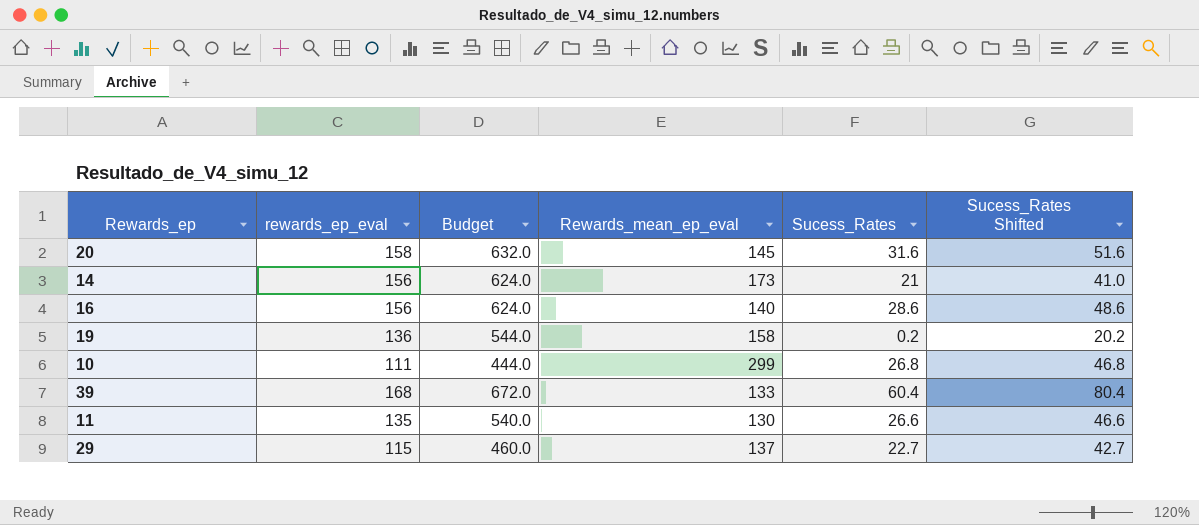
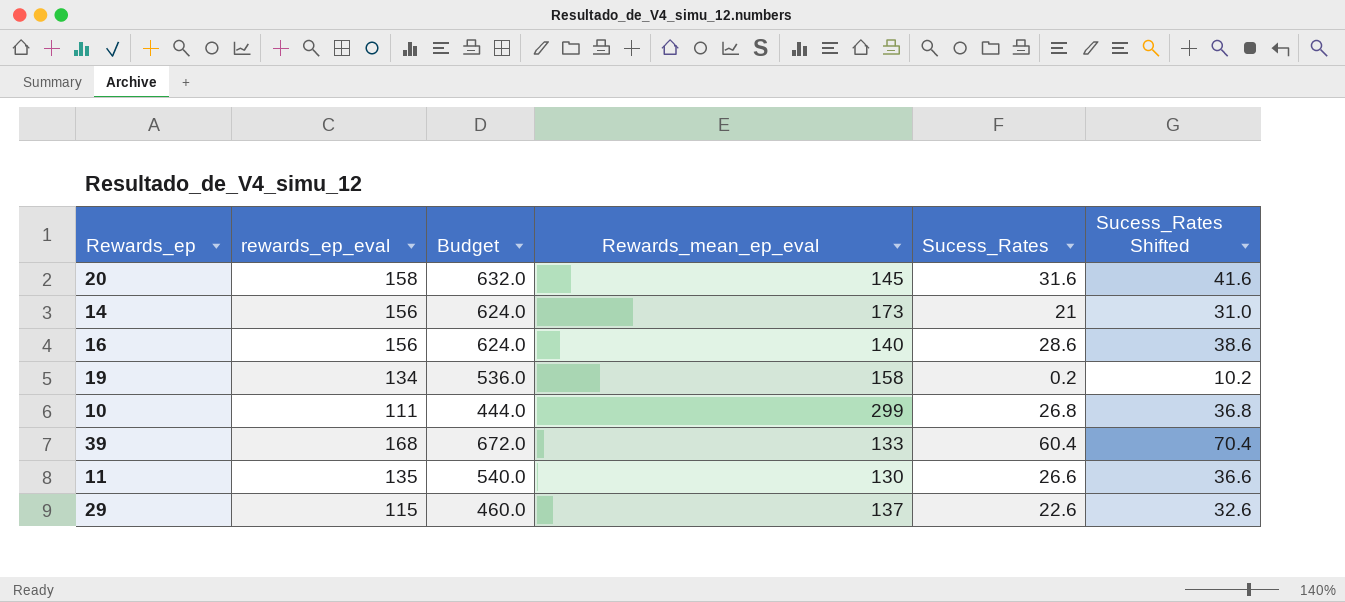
column Sucess_Rates Shifted | formula: [Sucess_Rates] + 20 -> [Sucess_Rates] + 10
19 | rewards_ep_eval: 136 -> 134
19 | Budget: 544.0 -> 536.0
29 | Sucess_Rates: 22.7 -> 22.6

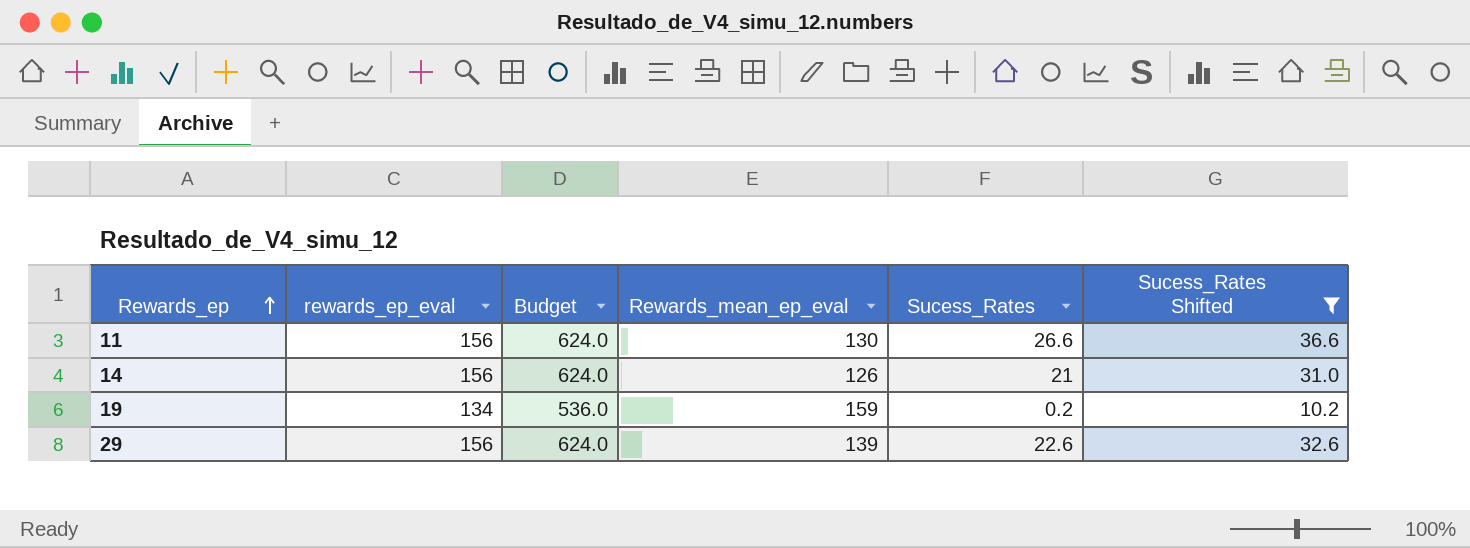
filter: none -> Sucess_Rates Shifted <= 36.6
row order: none -> Rewards_ep ascending
11 | rewards_ep_eval: 135 -> 156
11 | Budget: 540.0 -> 624.0
14 | Rewards_mean_ep_eval: 173 -> 126
19 | Rewards_mean_ep_eval: 158 -> 159
29 | rewards_ep_eval: 115 -> 156
29 | Budget: 460.0 -> 624.0
29 | Rewards_mean_ep_eval: 137 -> 139

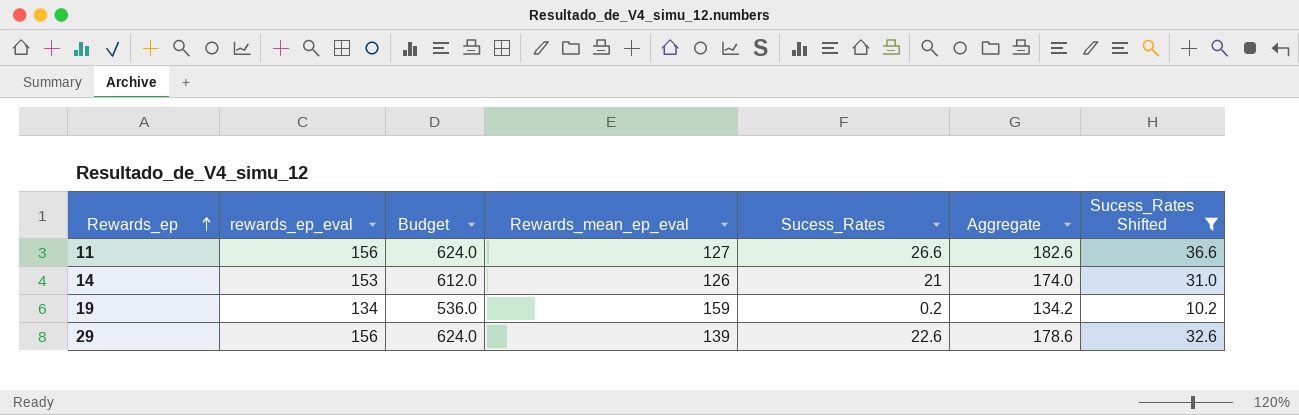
column Aggregate | formula: none -> [rewards_ep_eval] + [Sucess_Rates]
11 | Rewards_mean_ep_eval: 130 -> 127
14 | rewards_ep_eval: 156 -> 153
14 | Budget: 624.0 -> 612.0

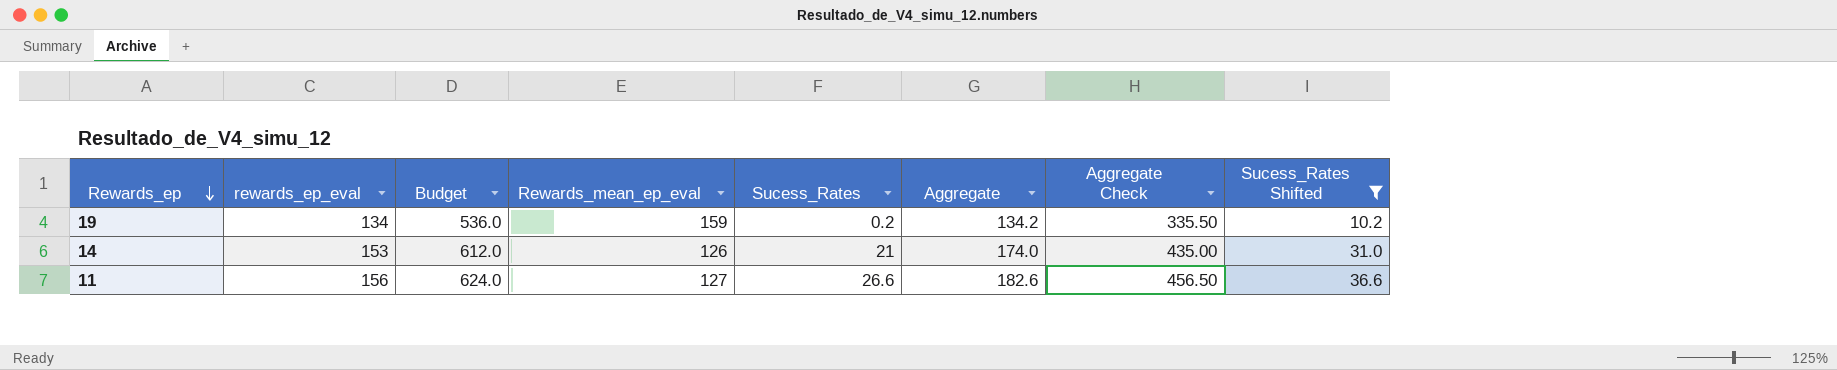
row order: Rewards_ep ascending -> Rewards_ep descending
column Aggregate Check | formula: none -> [Aggregate] * 2.5
row 29: 156 | 624.0 | 139 | 22.6 | 178.6 | 32.6 -> none

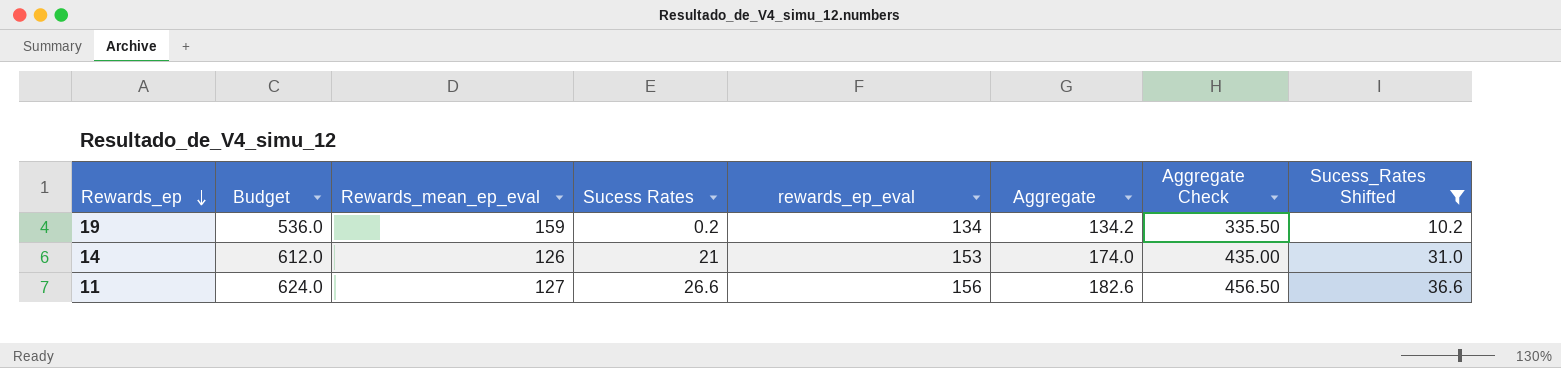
column name: Sucess_Rates -> Sucess Rates
column rewards_ep_eval | position: 2 -> 5

